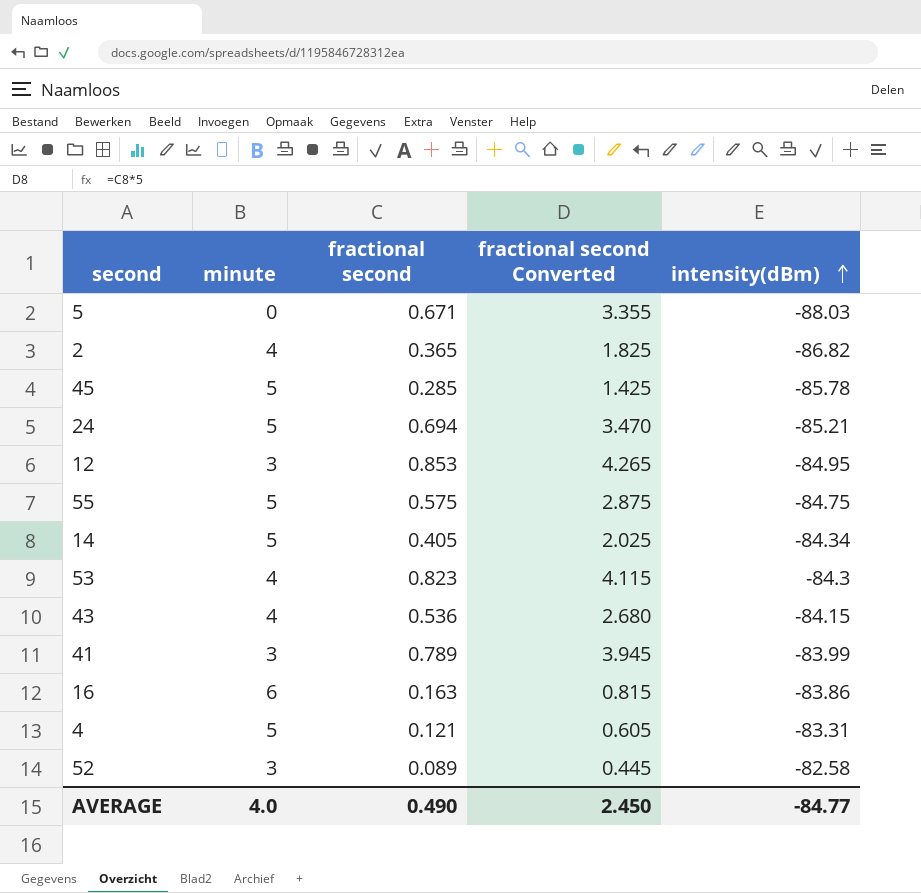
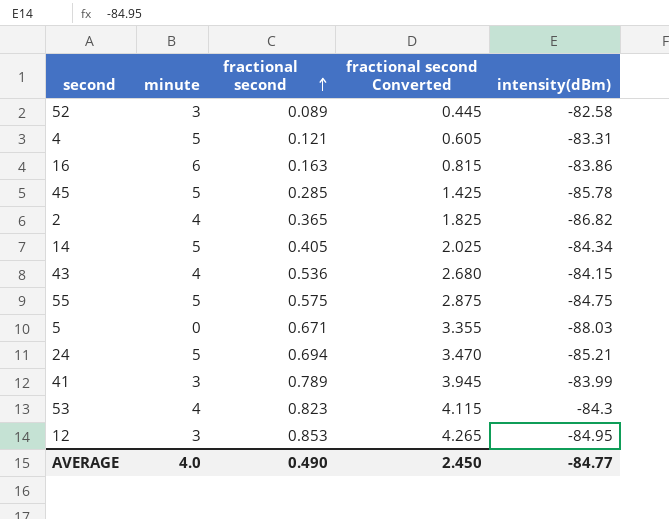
row order: intensity(dBm) ascending -> fractional second ascending

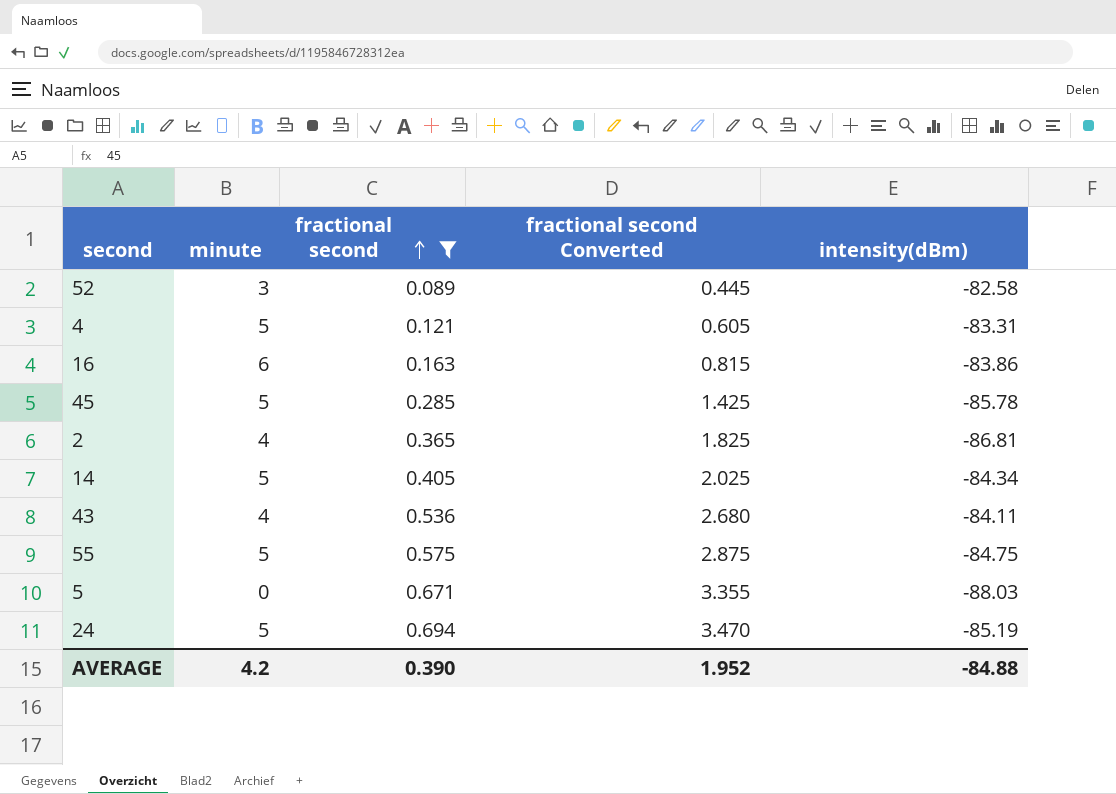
filter: none -> fractional second <= 0.694
2 | intensity(dBm): -86.82 -> -86.81
43 | intensity(dBm): -84.15 -> -84.11
24 | intensity(dBm): -85.21 -> -85.19
AVERAGE | minute: 4.0 -> 4.2
AVERAGE | fractional second: 0.490 -> 0.390
AVERAGE | fractional second Converted: 2.450 -> 1.952
AVERAGE | intensity(dBm): -84.77 -> -84.88

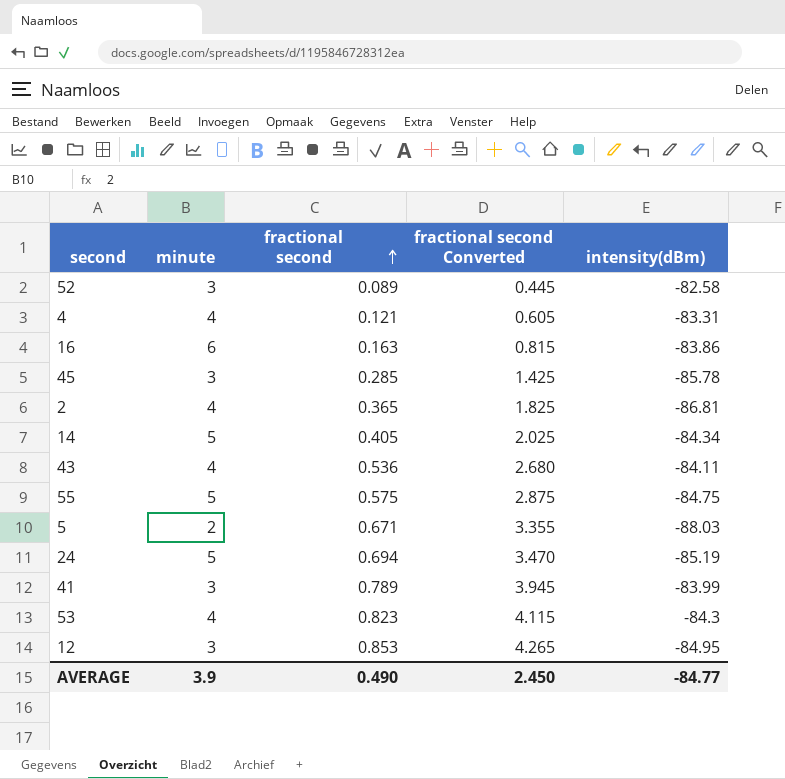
filter: fractional second <= 0.694 -> none
4 | minute: 5 -> 4
45 | minute: 5 -> 3
5 | minute: 0 -> 2
AVERAGE | minute: 4.2 -> 3.9
AVERAGE | fractional second: 0.390 -> 0.490
AVERAGE | fractional second Converted: 1.952 -> 2.450
AVERAGE | intensity(dBm): -84.88 -> -84.77

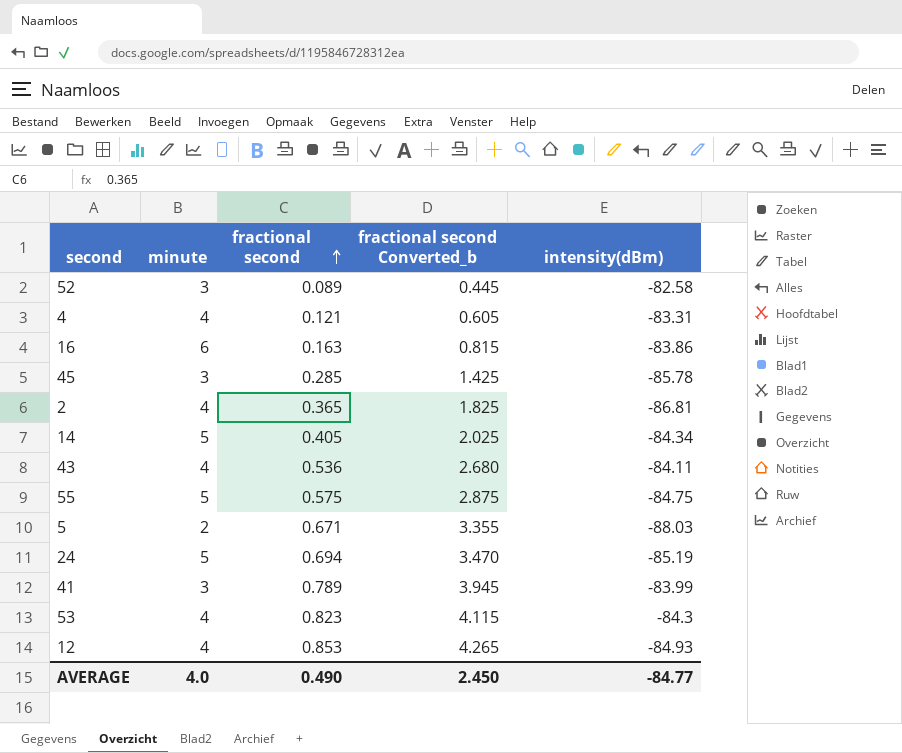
column name: fractional second Converted -> fractional second Converted_b
12 | minute: 3 -> 4
12 | intensity(dBm): -84.95 -> -84.93
AVERAGE | minute: 3.9 -> 4.0

